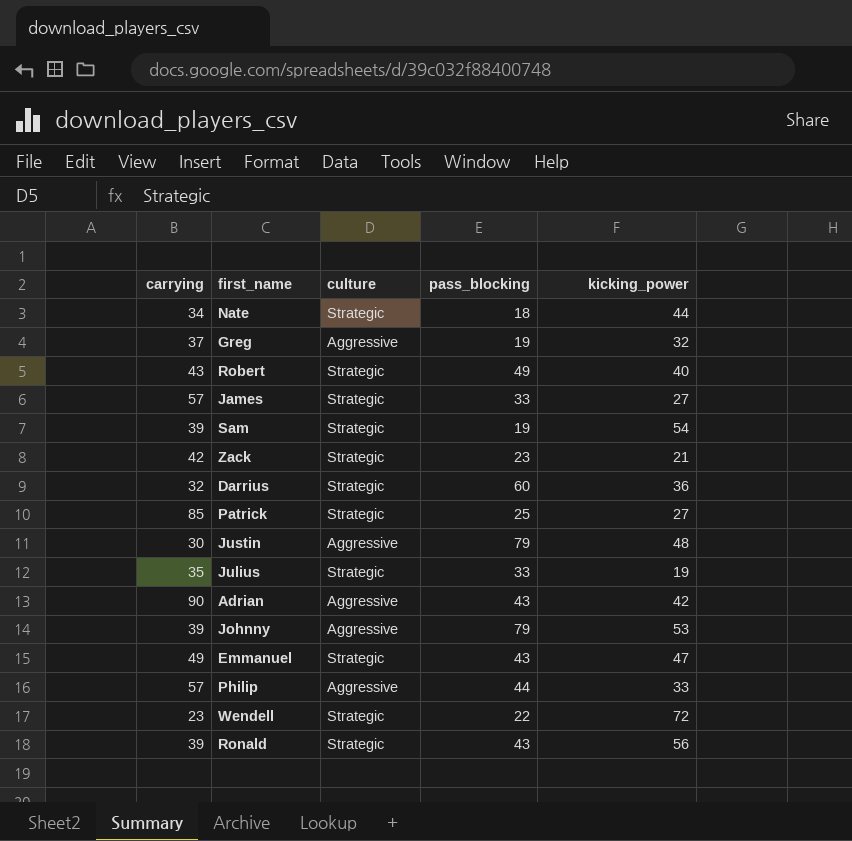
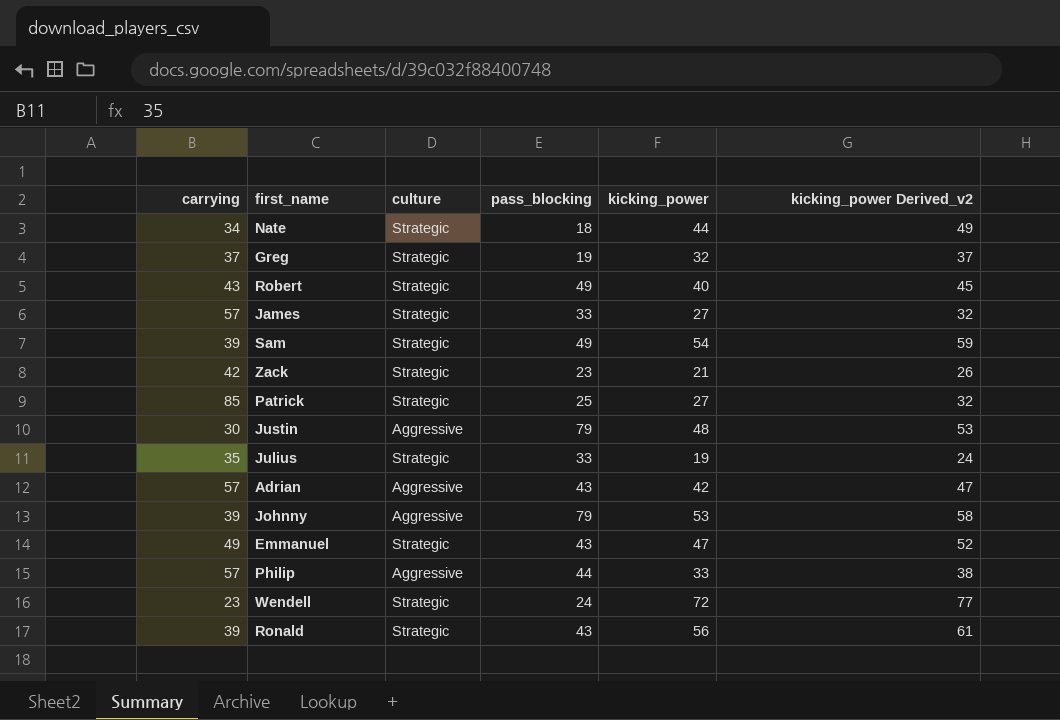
column kicking_power Derived_v2 | formula: none -> [kicking_power] + 5
row Darrius: 32 | Strategic | 60 | 36 -> none
Greg | culture: Aggressive -> Strategic
Sam | pass_blocking: 19 -> 49
Adrian | carrying: 90 -> 57
Wendell | pass_blocking: 22 -> 24

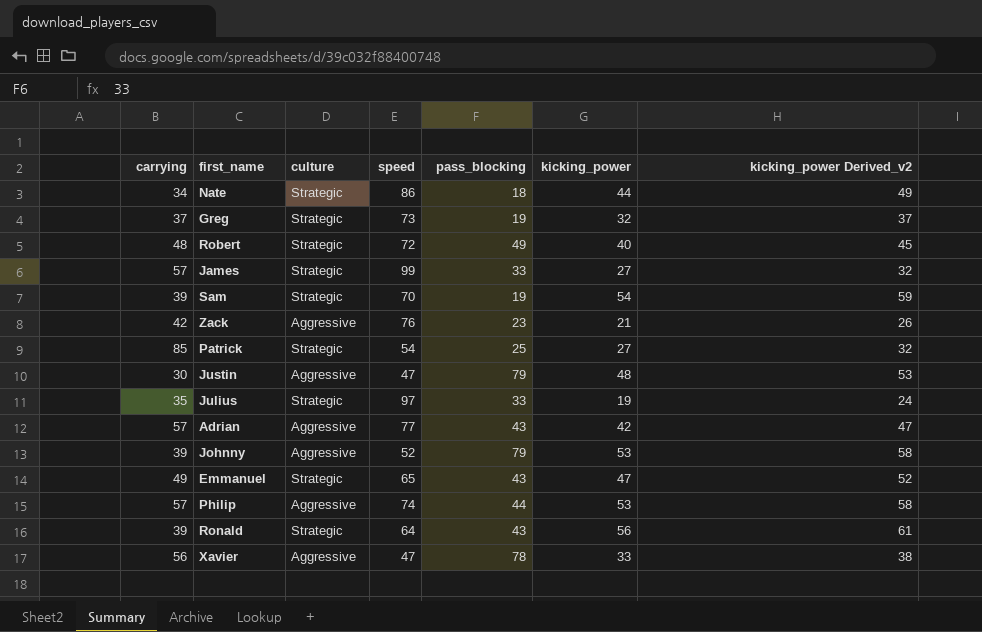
column speed | position: none -> 4
row Wendell: 23 | Strategic | 24 | 72 | 77 -> none
Robert | carrying: 43 -> 48
Sam | pass_blocking: 49 -> 19
Zack | culture: Strategic -> Aggressive
Philip | kicking_power: 33 -> 53
Philip | kicking_power Derived_v2: 38 -> 58
row Xavier: none -> 56 | Aggressive | 47 | 78 | 33 | 38

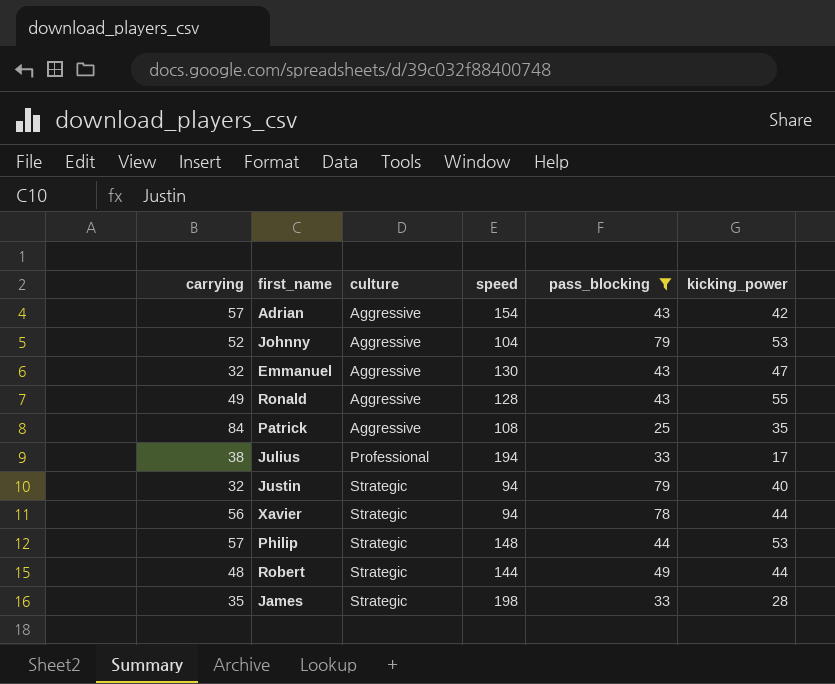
filter: none -> pass_blocking >= 25
row order: none -> culture ascending
column kicking_power Derived_v2 | formula: [kicking_power] + 5 -> none
Adrian | speed: 77 -> 154
Johnny | carrying: 39 -> 52
Johnny | speed: 52 -> 104
Emmanuel | carrying: 49 -> 32
Emmanuel | culture: Strategic -> Aggressive
Emmanuel | speed: 65 -> 130
Ronald | carrying: 39 -> 49
Ronald | culture: Strategic -> Aggressive
Ronald | speed: 64 -> 128
Ronald | kicking_power: 56 -> 55
Patrick | carrying: 85 -> 84
Patrick | culture: Strategic -> Aggressive
Patrick | speed: 54 -> 108
Patrick | kicking_power: 27 -> 35
Julius | carrying: 35 -> 38
Julius | culture: Strategic -> Professional
Julius | speed: 97 -> 194
Julius | kicking_power: 19 -> 17
Justin | carrying: 30 -> 32
Justin | culture: Aggressive -> Strategic
Justin | speed: 47 -> 94
Justin | kicking_power: 48 -> 40
Xavier | culture: Aggressive -> Strategic
Xavier | speed: 47 -> 94
Xavier | kicking_power: 33 -> 44
Philip | culture: Aggressive -> Strategic
Philip | speed: 74 -> 148
Robert | speed: 72 -> 144
Robert | kicking_power: 40 -> 44
James | carrying: 57 -> 35
James | speed: 99 -> 198
James | kicking_power: 27 -> 28

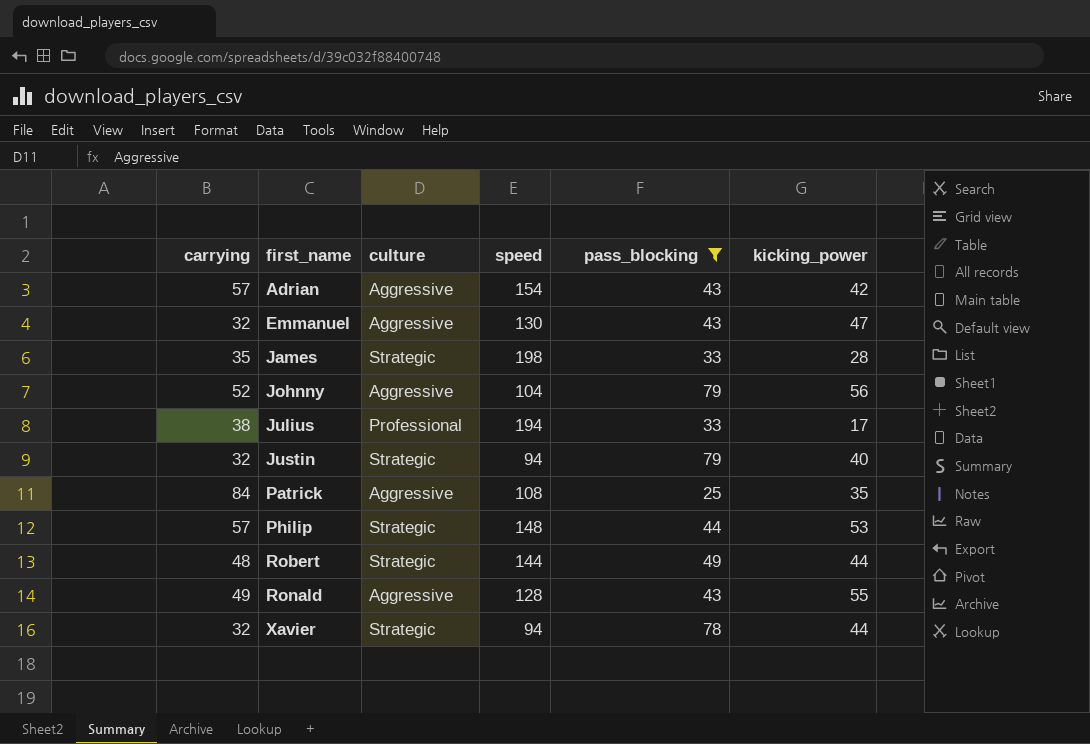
row order: culture ascending -> first_name ascending
Johnny | kicking_power: 53 -> 56
Xavier | carrying: 56 -> 32

